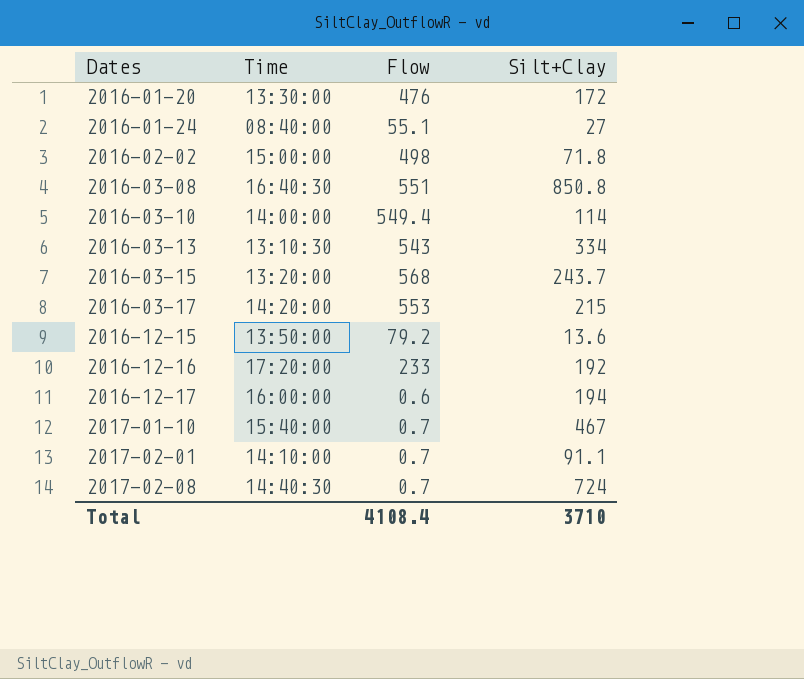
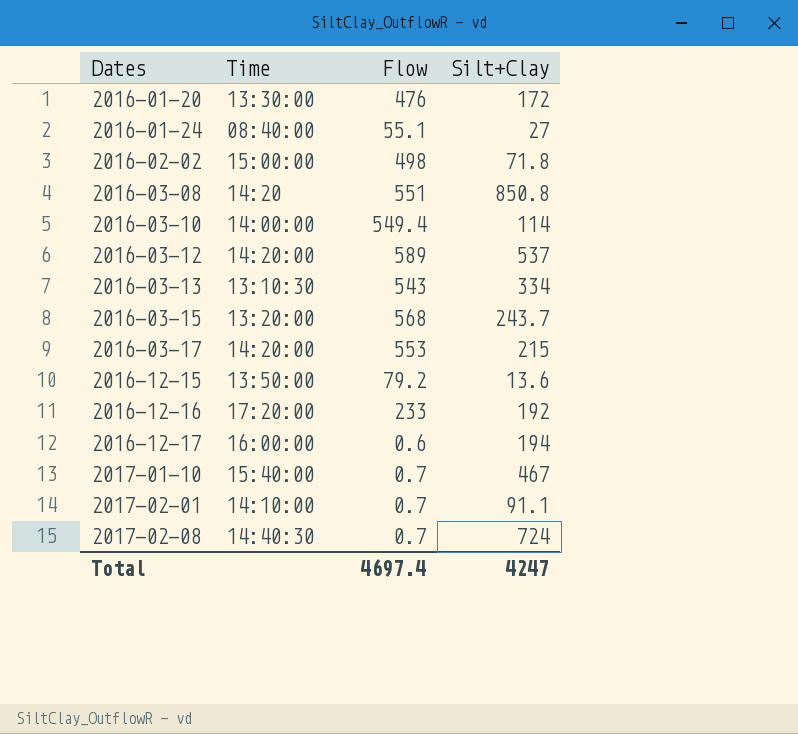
2016-03-08 | Time: 16:40:30 -> 14:20
row 2016-03-12: none -> 14:20:00 | 589 | 537
Total | Flow: 4108.4 -> 4697.4
Total | Silt+Clay: 3710 -> 4247

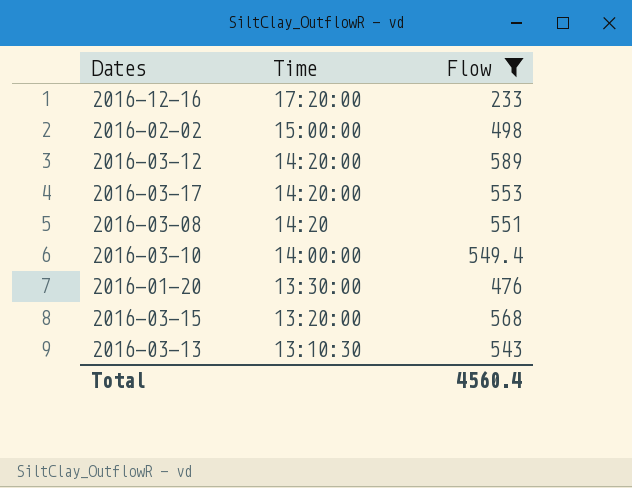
filter: none -> Flow >= 233
row order: Dates ascending -> Time descending
column Silt+Clay | position: 4 -> none
Total | Flow: 4697.4 -> 4560.4

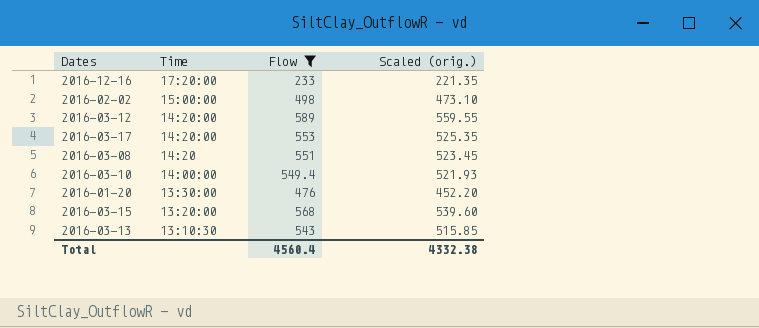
column Scaled (orig.) | formula: none -> [Flow] * 0.95

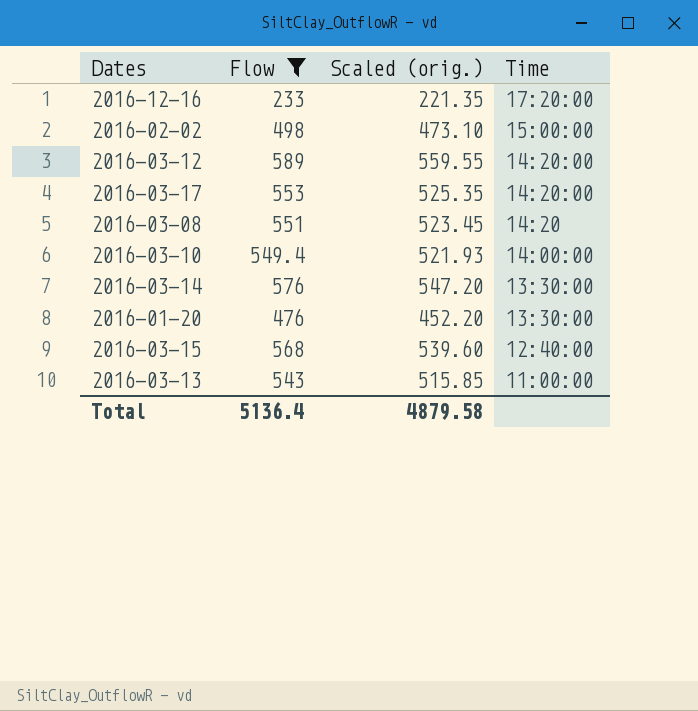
column Time | position: 2 -> 4
row 2016-03-14: none -> 576 | 547.20 | 13:30:00
2016-03-15 | Time: 13:20:00 -> 12:40:00
2016-03-13 | Time: 13:10:30 -> 11:00:00
Total | Flow: 4560.4 -> 5136.4
Total | Scaled (orig.): 4332.38 -> 4879.58

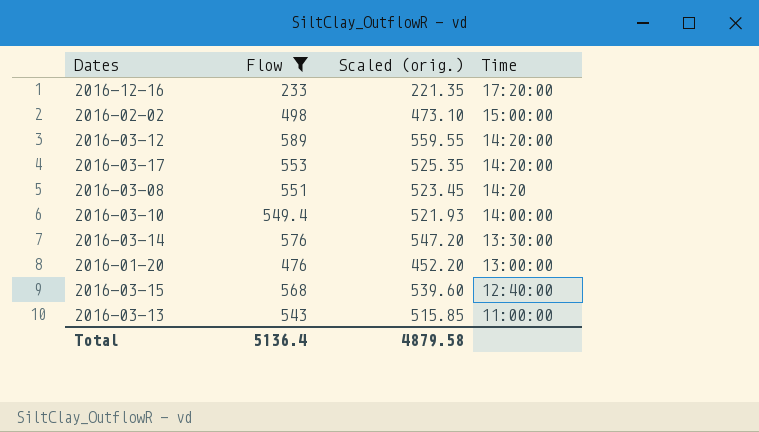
2016-01-20 | Time: 13:30:00 -> 13:00:00

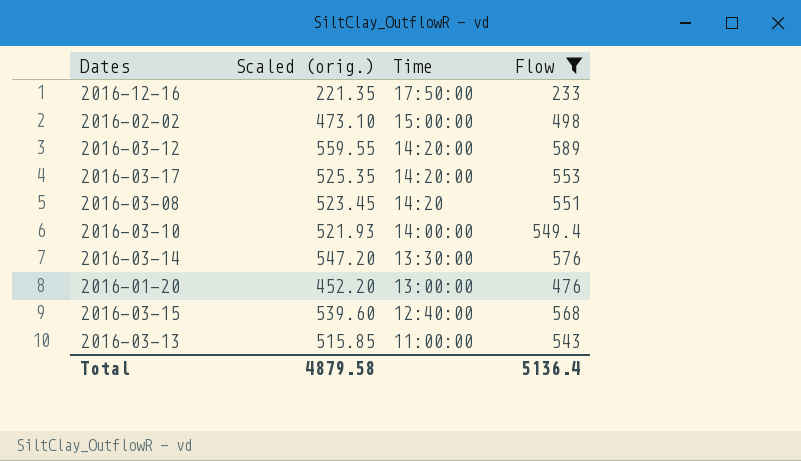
column Flow | position: 2 -> 4
2016-12-16 | Time: 17:20:00 -> 17:50:00

